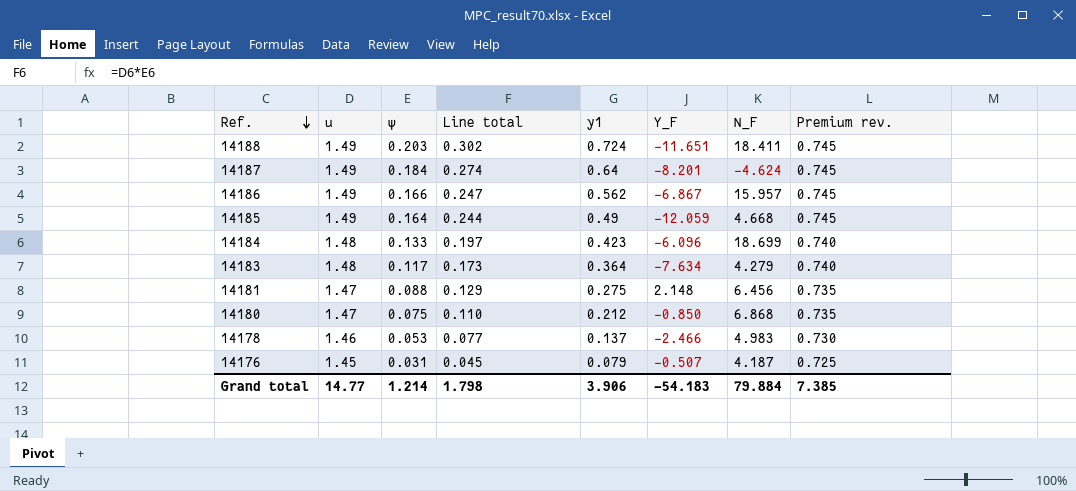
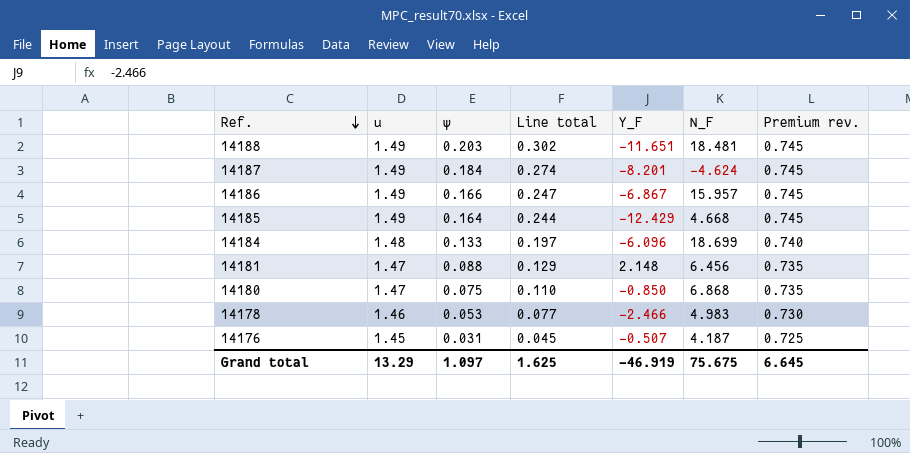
column y1 | position: 5 -> none
row 14183: 1.48 | 0.117 | 0.173 | 0.364 | -7.634 | 4.279 | 0.740 -> none
14188 | N_F: 18.411 -> 18.481
14185 | Y_F: -12.059 -> -12.429
Grand total | u: 14.77 -> 13.29
Grand total | ψ: 1.214 -> 1.097
Grand total | Line total: 1.798 -> 1.625
Grand total | Y_F: -54.183 -> -46.919
Grand total | N_F: 79.884 -> 75.675
Grand total | Premium rev.: 7.385 -> 6.645

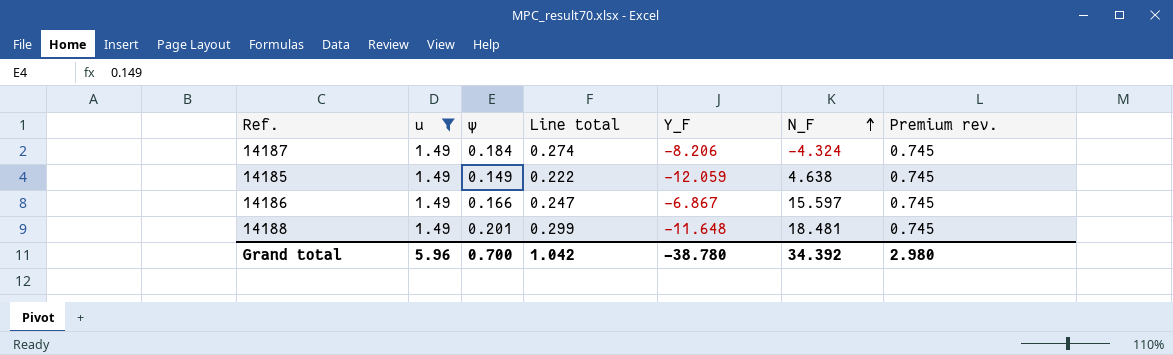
filter: none -> u = 1.49
row order: Ref. descending -> N_F ascending
14187 | Y_F: -8.201 -> -8.206
14187 | N_F: -4.624 -> -4.324
14185 | ψ: 0.164 -> 0.149
14185 | Line total: 0.244 -> 0.222
14185 | Y_F: -12.429 -> -12.059
14185 | N_F: 4.668 -> 4.638
14186 | N_F: 15.957 -> 15.597
14188 | ψ: 0.203 -> 0.201
14188 | Line total: 0.302 -> 0.299
14188 | Y_F: -11.651 -> -11.648
Grand total | u: 13.29 -> 5.96
Grand total | ψ: 1.097 -> 0.700
Grand total | Line total: 1.625 -> 1.042
Grand total | Y_F: -46.919 -> -38.780
Grand total | N_F: 75.675 -> 34.392
Grand total | Premium rev.: 6.645 -> 2.980

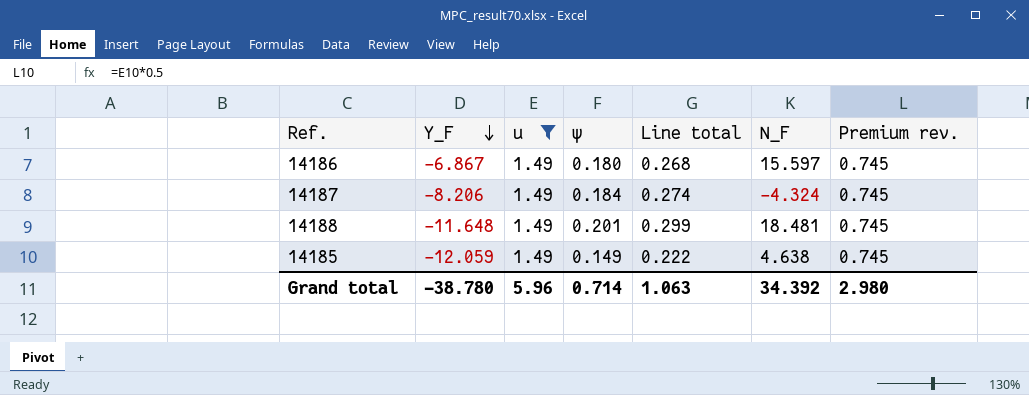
row order: N_F ascending -> Y_F descending
column Y_F | position: 5 -> 2
14186 | ψ: 0.166 -> 0.180
14186 | Line total: 0.247 -> 0.268
Grand total | ψ: 0.700 -> 0.714
Grand total | Line total: 1.042 -> 1.063

